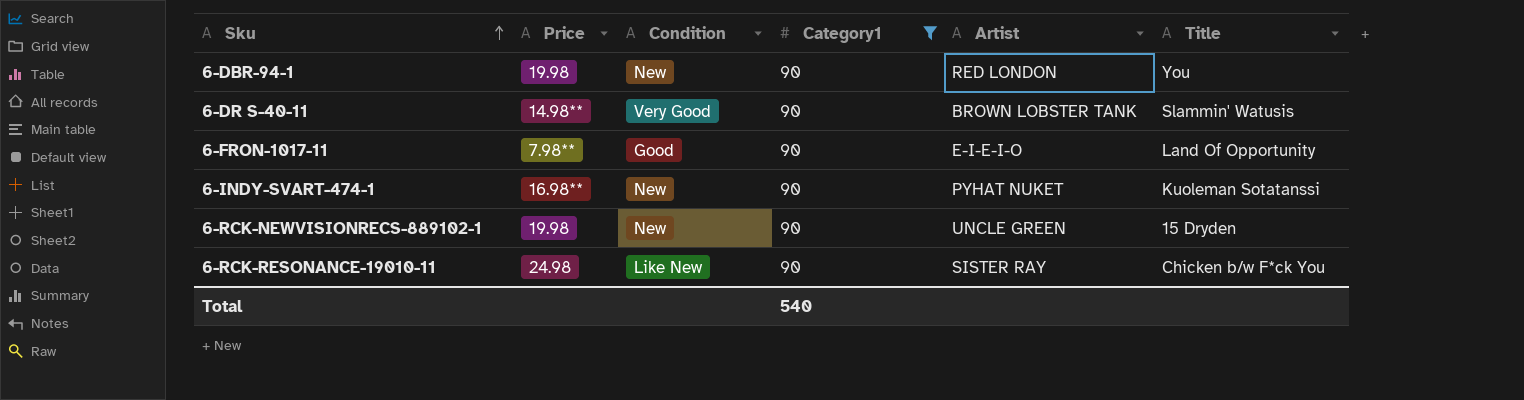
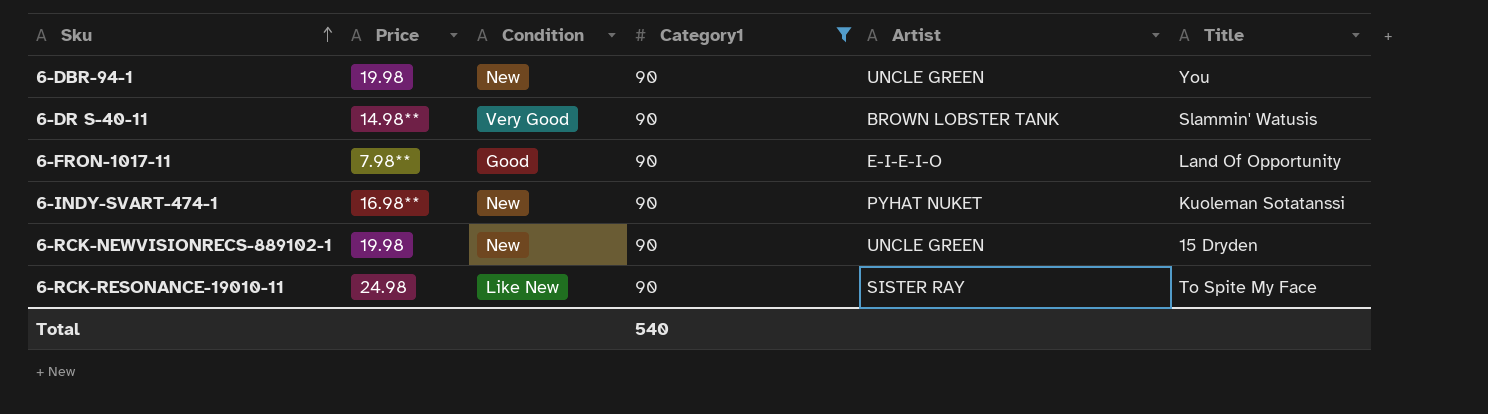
6-DBR-94-1 | Artist: RED LONDON -> UNCLE GREEN
6-RCK-RESONANCE-19010-11 | Title: Chicken b/w F*ck You -> To Spite My Face

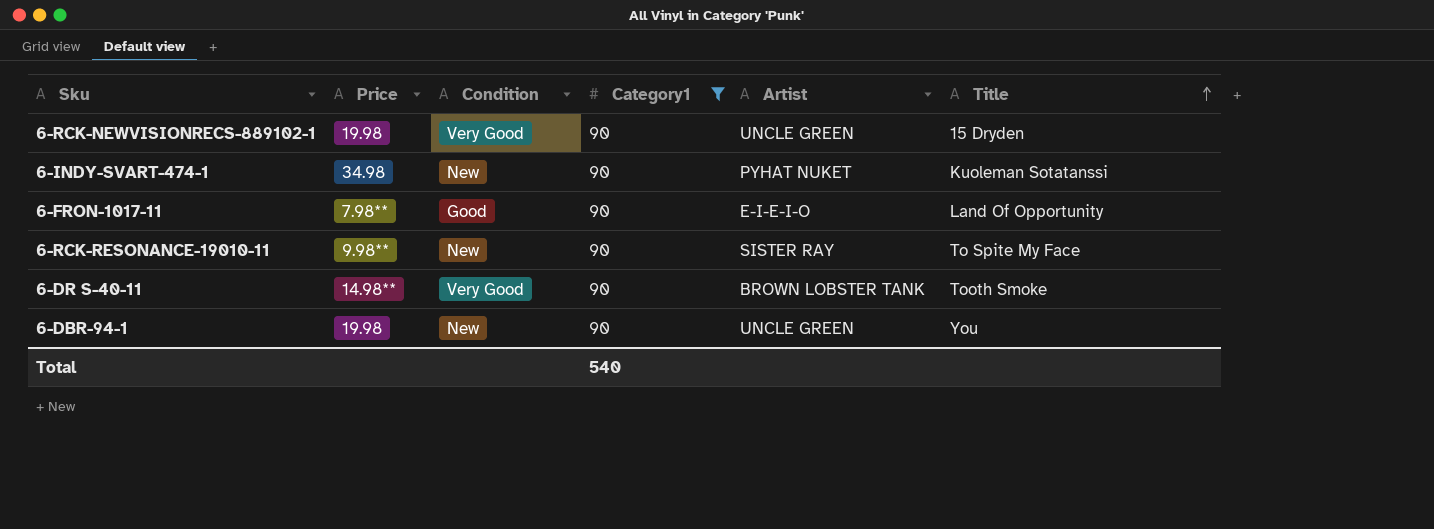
row order: Sku ascending -> Title ascending
6-RCK-NEWVISIONRECS-889102-1 | Condition: New -> Very Good
6-INDY-SVART-474-1 | Price: 16.98** -> 34.98
6-RCK-RESONANCE-19010-11 | Price: 24.98 -> 9.98**
6-RCK-RESONANCE-19010-11 | Condition: Like New -> New
6-DR S-40-11 | Title: Slammin' Watusis -> Tooth Smoke

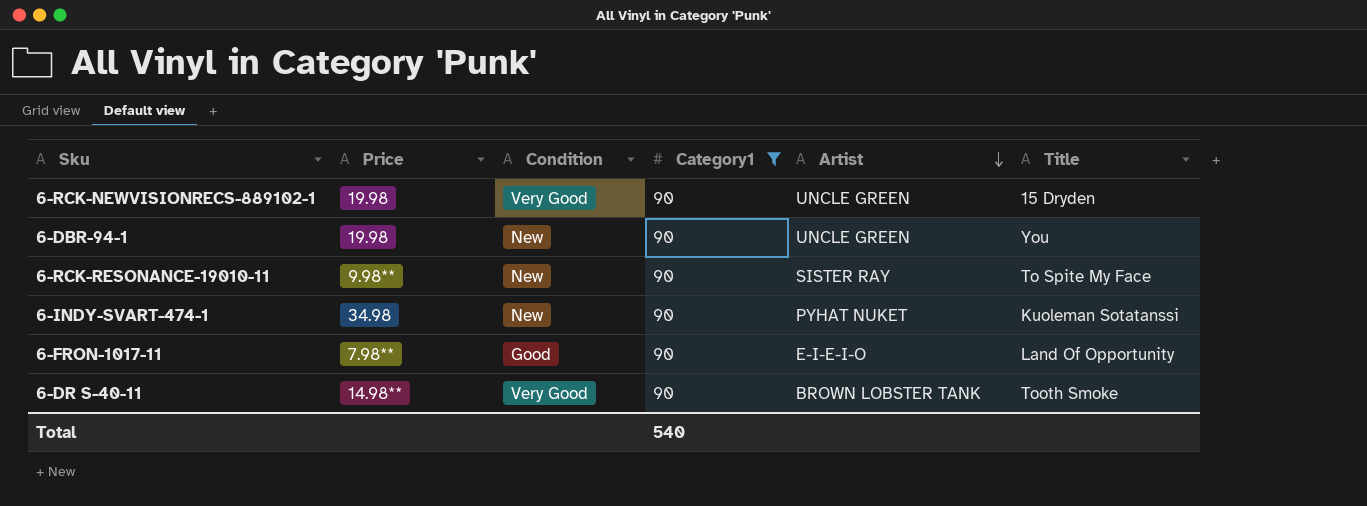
row order: Title ascending -> Artist descending

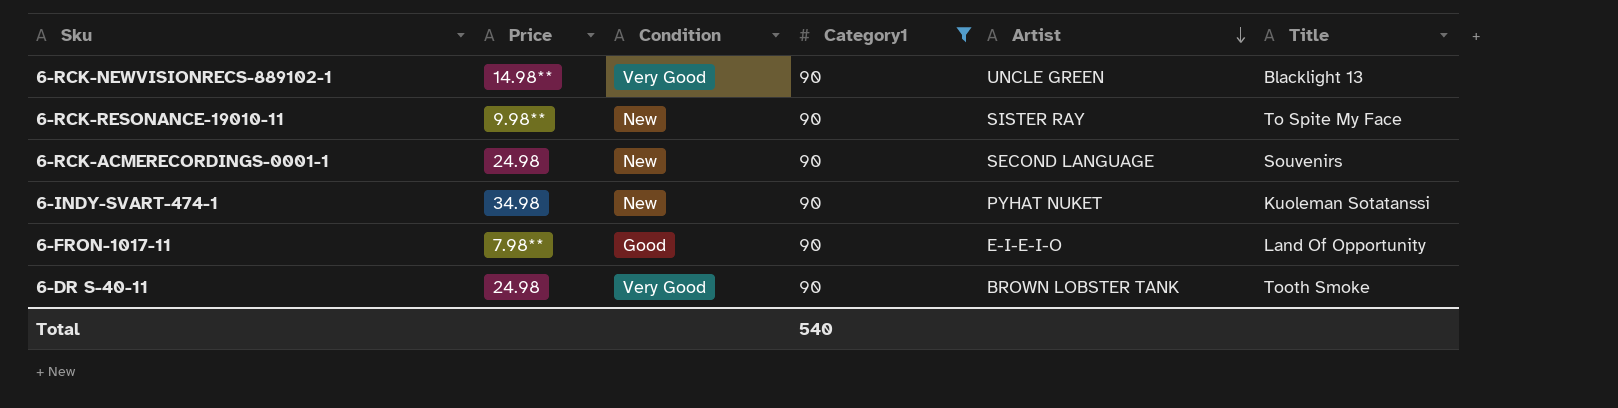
row 6-DBR-94-1: 19.98 | New | 90 | UNCLE GREEN | You -> none
6-RCK-NEWVISIONRECS-889102-1 | Price: 19.98 -> 14.98**
6-RCK-NEWVISIONRECS-889102-1 | Title: 15 Dryden -> Blacklight 13
row 6-RCK-ACMERECORDINGS-0001-1: none -> 24.98 | New | 90 | SECOND LANGUAGE | Souvenirs
6-DR S-40-11 | Price: 14.98** -> 24.98

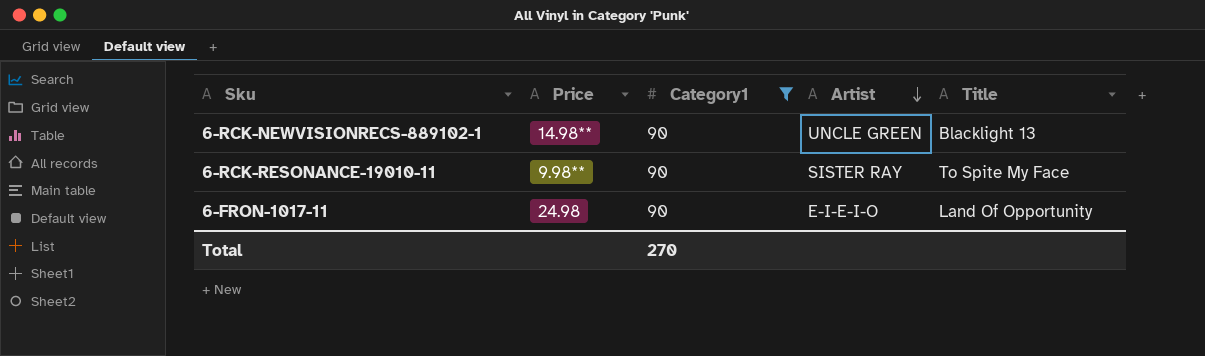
column Condition | position: 3 -> none
row 6-RCK-ACMERECORDINGS-0001-1: 24.98 | New | 90 | SECOND LANGUAGE | Souvenirs -> none
row 6-INDY-SVART-474-1: 34.98 | New | 90 | PYHAT NUKET | Kuoleman Sotatanssi -> none
row 6-DR S-40-11: 24.98 | Very Good | 90 | BROWN LOBSTER TANK | Tooth Smoke -> none
6-FRON-1017-11 | Price: 7.98** -> 24.98
Total | Category1: 540 -> 270

